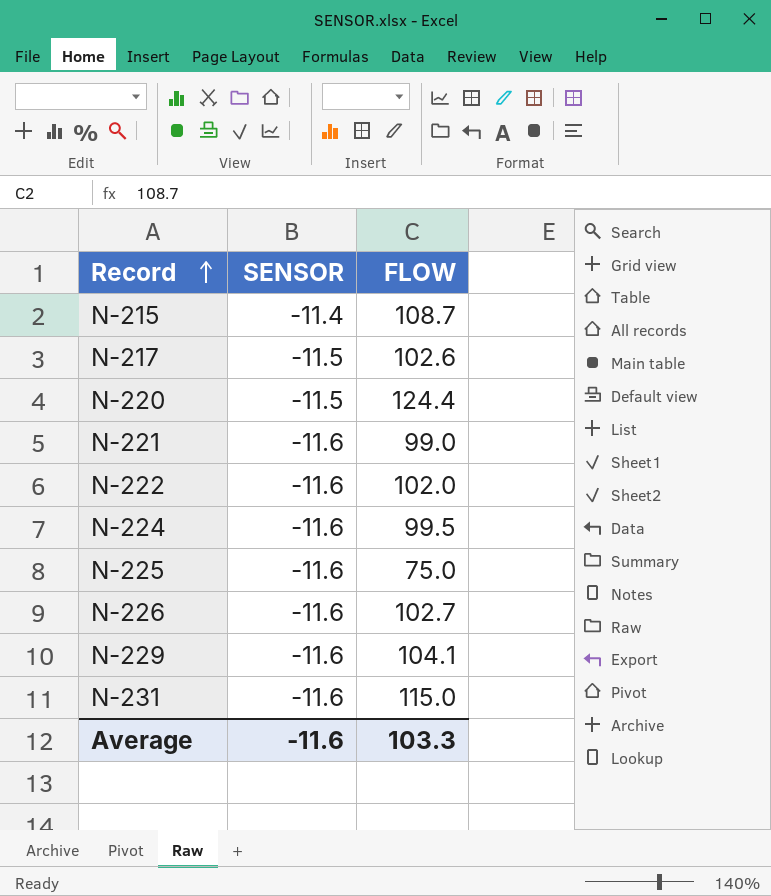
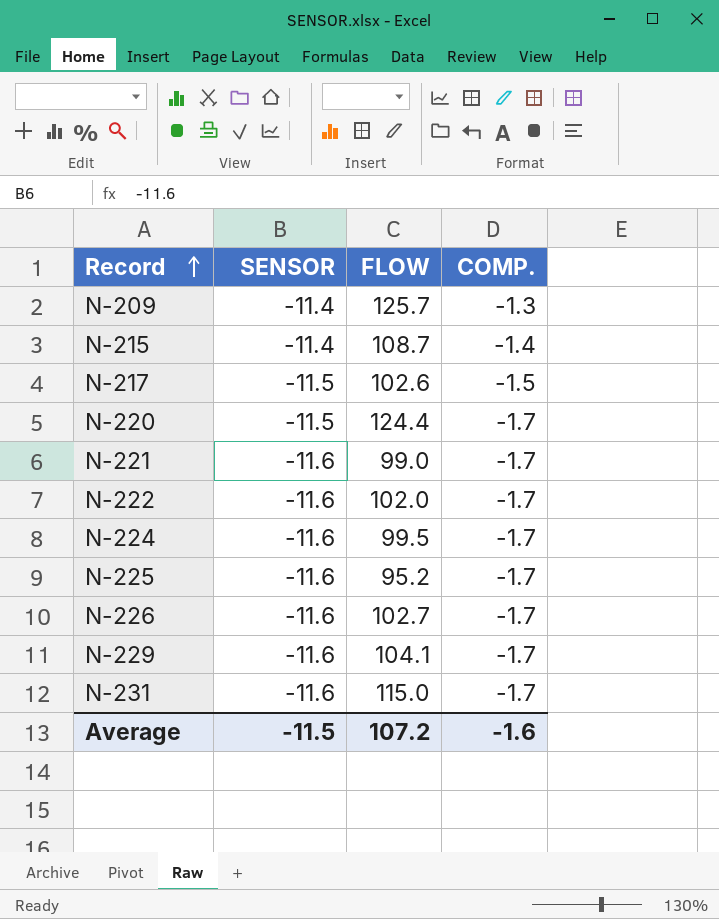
column COMP. | position: none -> 4
row N-209: none -> -11.4 | 125.7 | -1.3
N-225 | FLOW: 75.0 -> 95.2
Average | SENSOR: -11.6 -> -11.5
Average | FLOW: 103.3 -> 107.2

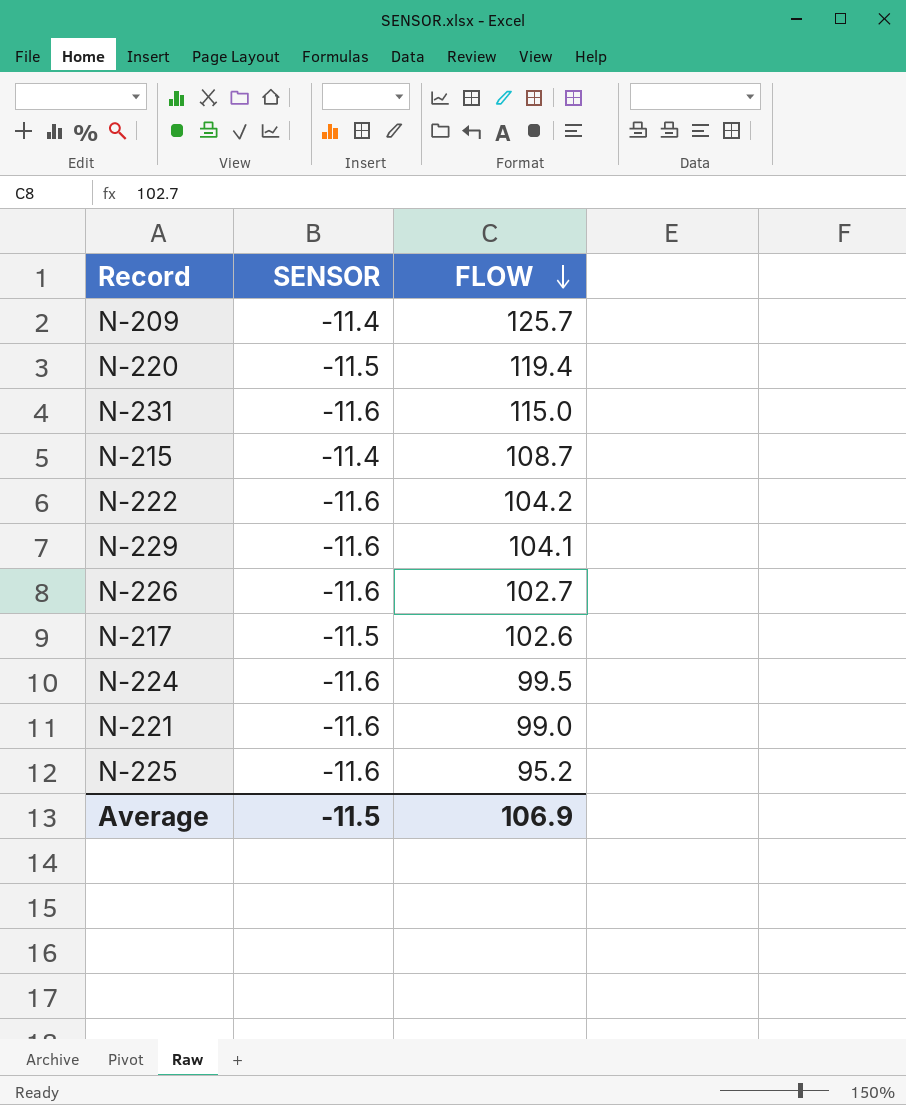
row order: Record ascending -> FLOW descending
column COMP. | position: 4 -> none
N-220 | FLOW: 124.4 -> 119.4
N-222 | FLOW: 102.0 -> 104.2
Average | FLOW: 107.2 -> 106.9

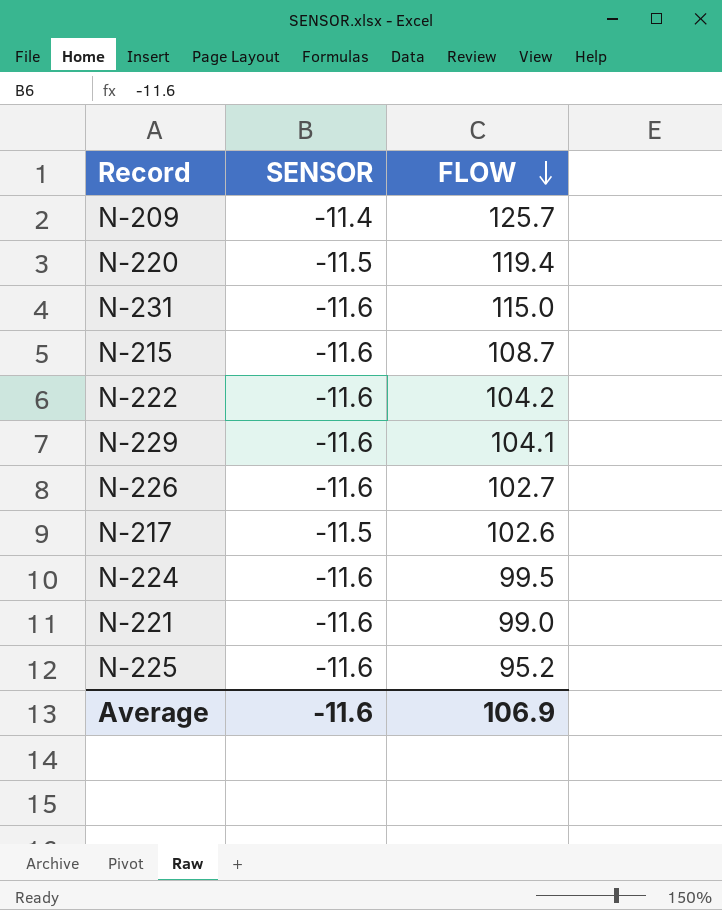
N-215 | SENSOR: -11.4 -> -11.6
Average | SENSOR: -11.5 -> -11.6

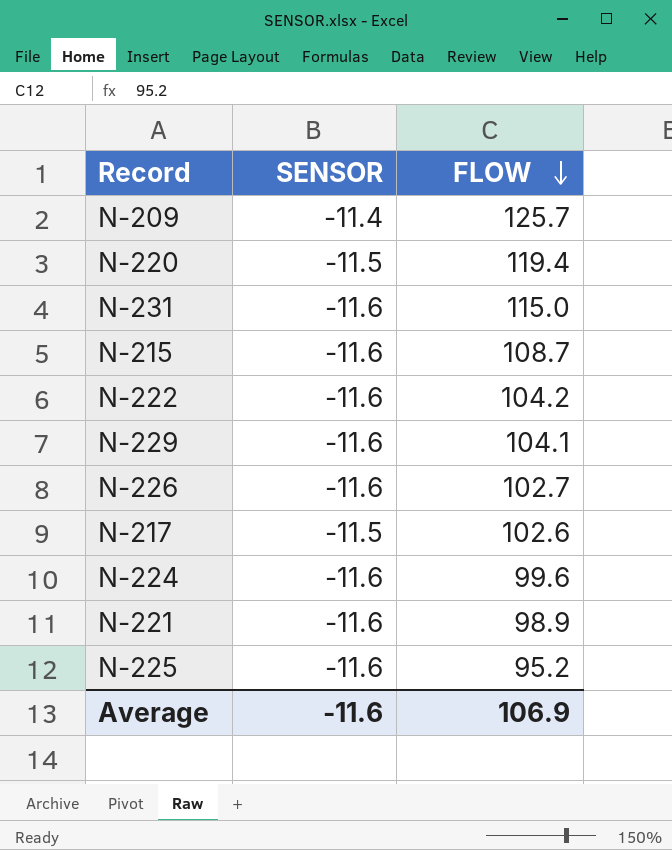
N-224 | FLOW: 99.5 -> 99.6
N-221 | FLOW: 99.0 -> 98.9

